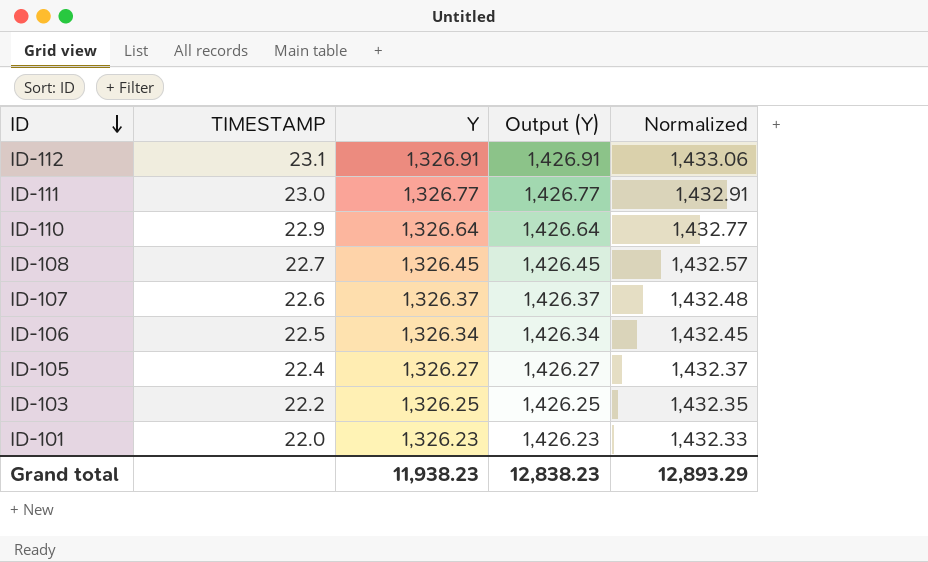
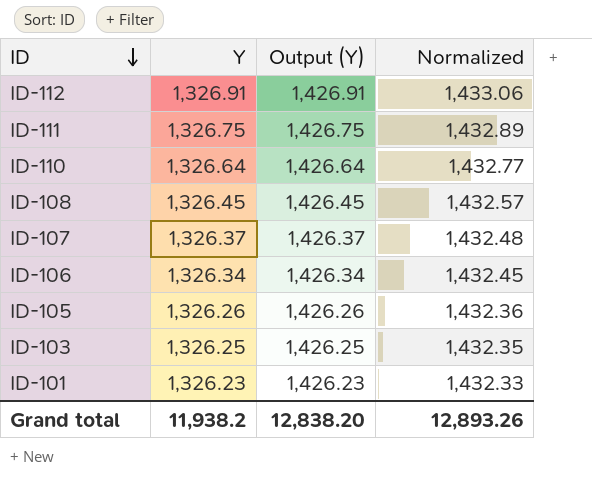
column TIMESTAMP | position: 2 -> none
ID-111 | Y: 1,326.77 -> 1,326.75
ID-111 | Output (Y): 1,426.77 -> 1,426.75
ID-111 | Normalized: 1,432.91 -> 1,432.89
ID-105 | Y: 1,326.27 -> 1,326.26
ID-105 | Output (Y): 1,426.27 -> 1,426.26
ID-105 | Normalized: 1,432.37 -> 1,432.36
Grand total | Y: 11,938.23 -> 11,938.2
Grand total | Output (Y): 12,838.23 -> 12,838.20
Grand total | Normalized: 12,893.29 -> 12,893.26

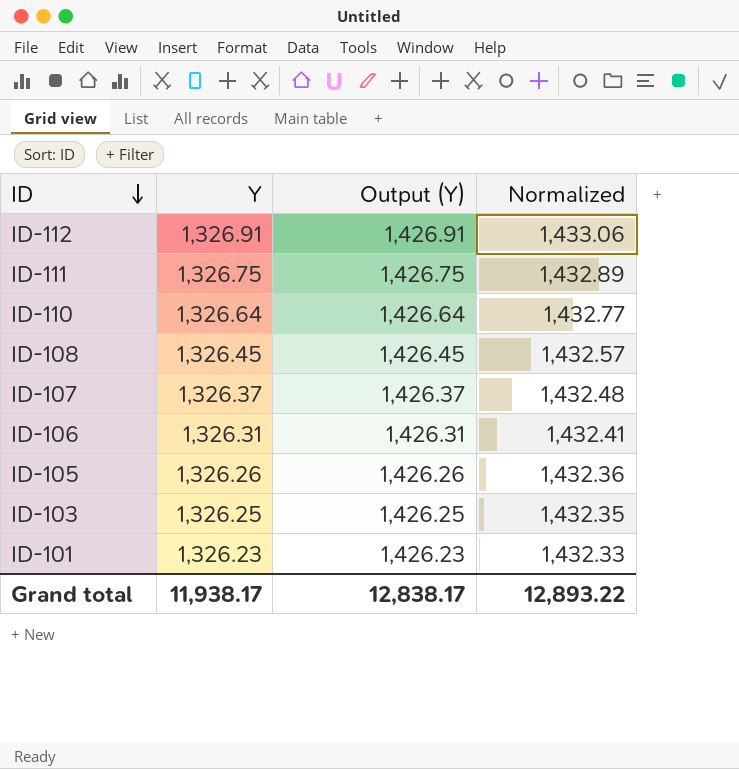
ID-106 | Y: 1,326.34 -> 1,326.31
ID-106 | Output (Y): 1,426.34 -> 1,426.31
ID-106 | Normalized: 1,432.45 -> 1,432.41
Grand total | Y: 11,938.2 -> 11,938.17
Grand total | Output (Y): 12,838.20 -> 12,838.17
Grand total | Normalized: 12,893.26 -> 12,893.22

